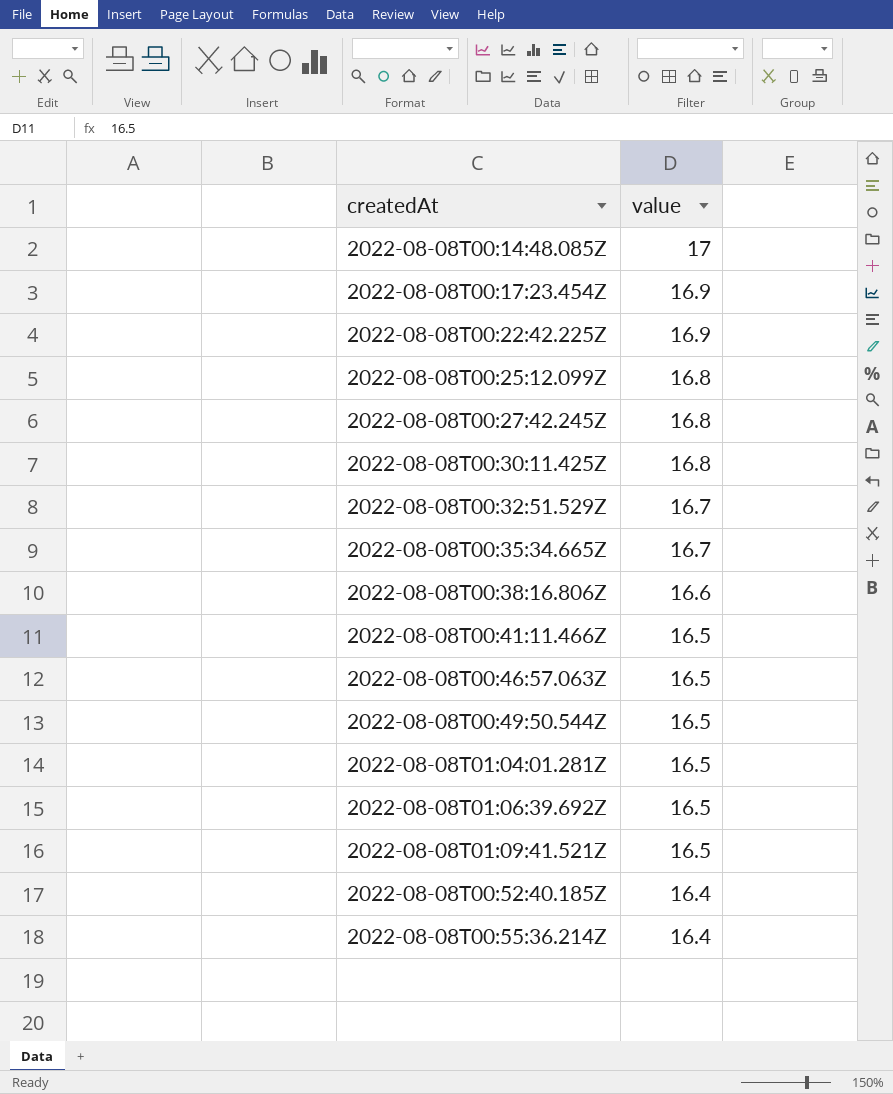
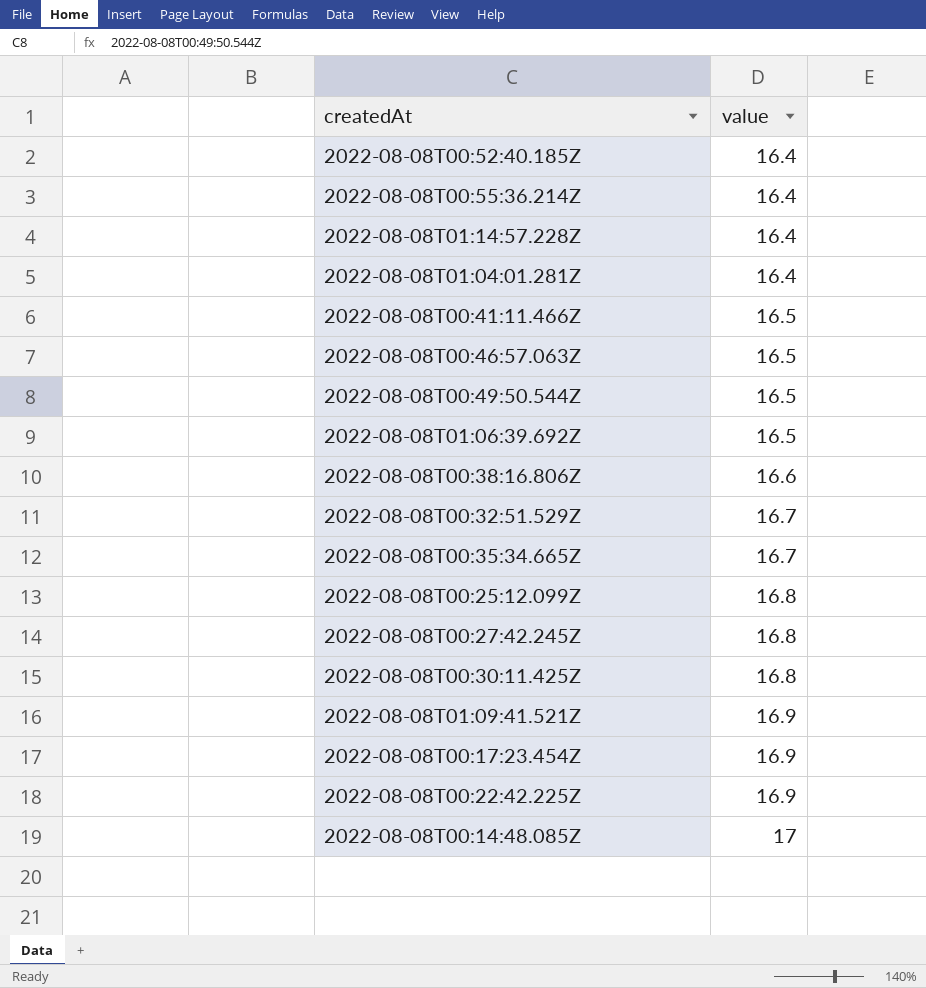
row order: value descending -> value ascending
row 2022-08-08T01:14:57.228Z: none -> 16.4
2022-08-08T01:04:01.281Z | value: 16.5 -> 16.4
2022-08-08T01:09:41.521Z | value: 16.5 -> 16.9

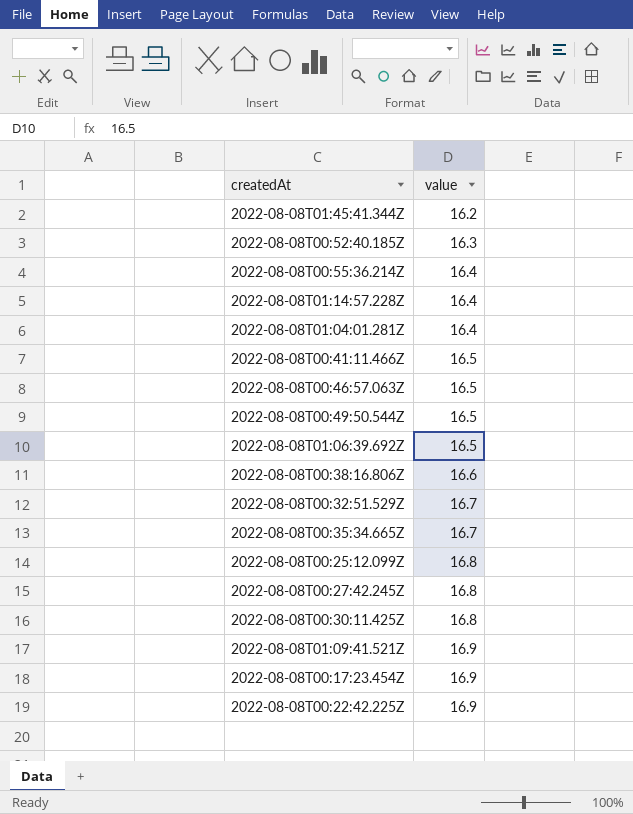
row 2022-08-08T00:14:48.085Z: 17 -> none
row 2022-08-08T01:45:41.344Z: none -> 16.2
2022-08-08T00:52:40.185Z | value: 16.4 -> 16.3

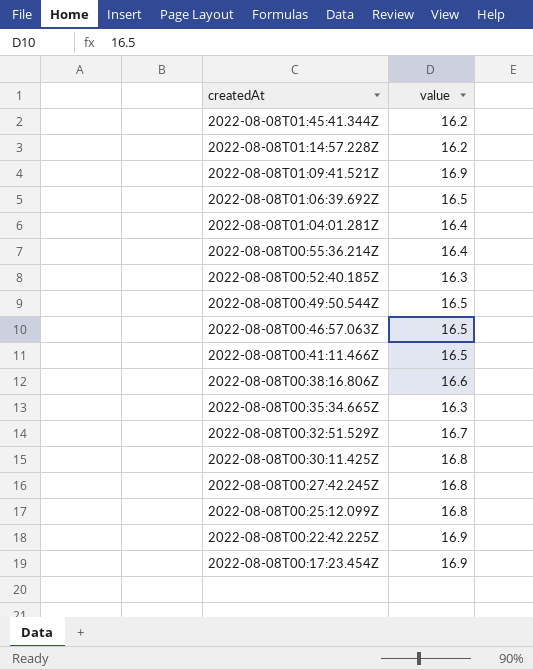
row order: value ascending -> createdAt descending
2022-08-08T01:14:57.228Z | value: 16.4 -> 16.2
2022-08-08T00:35:34.665Z | value: 16.7 -> 16.3

